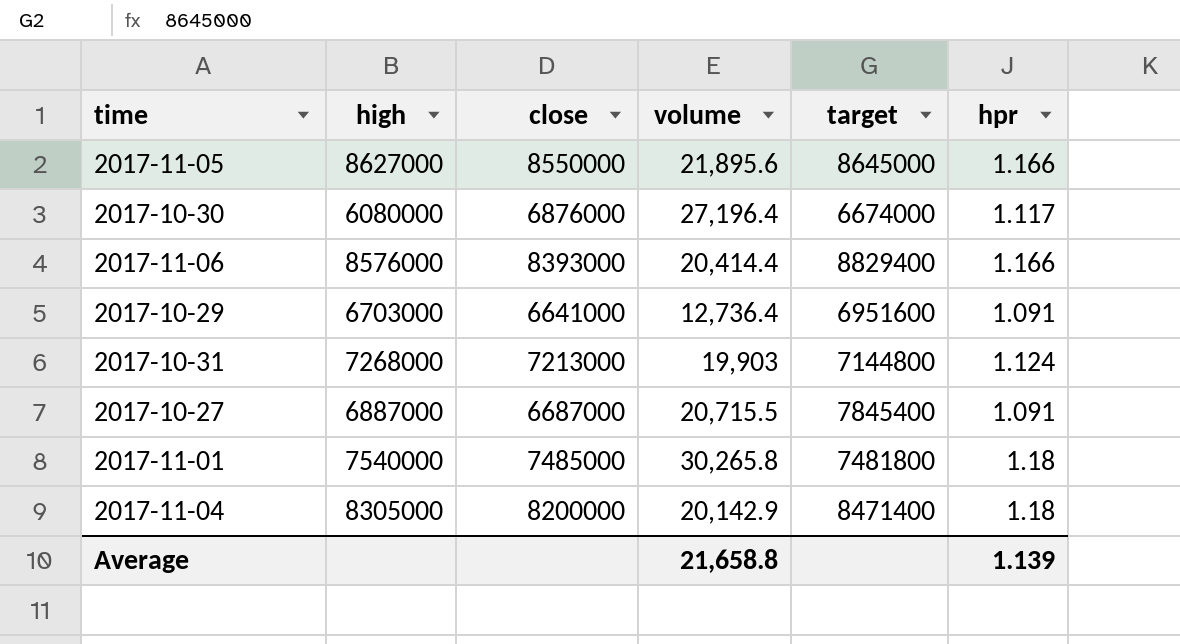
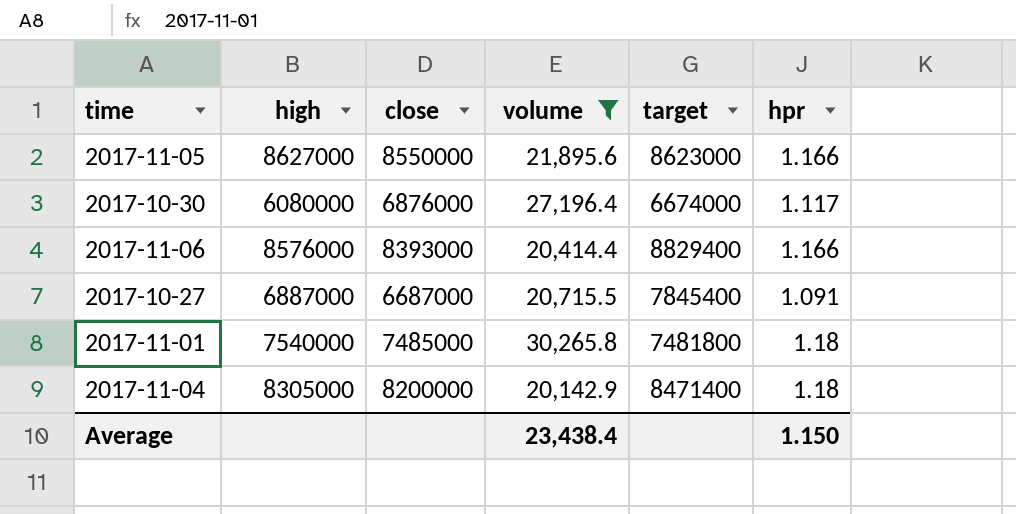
filter: none -> volume >= 20,142.9
2017-11-05 | target: 8645000 -> 8623000
Average | volume: 21,658.8 -> 23,438.4
Average | hpr: 1.139 -> 1.150

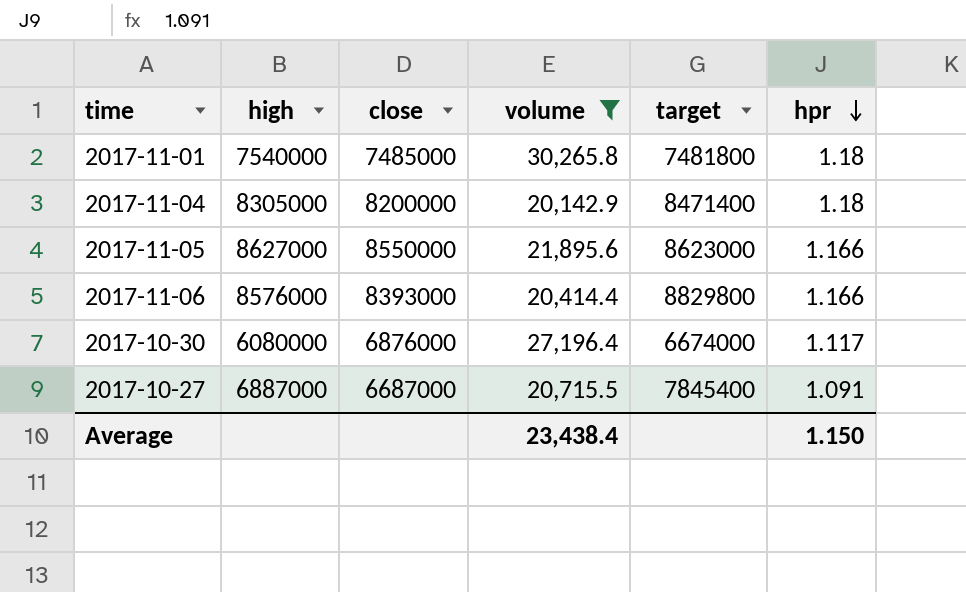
row order: none -> hpr descending
2017-11-06 | target: 8829400 -> 8829800

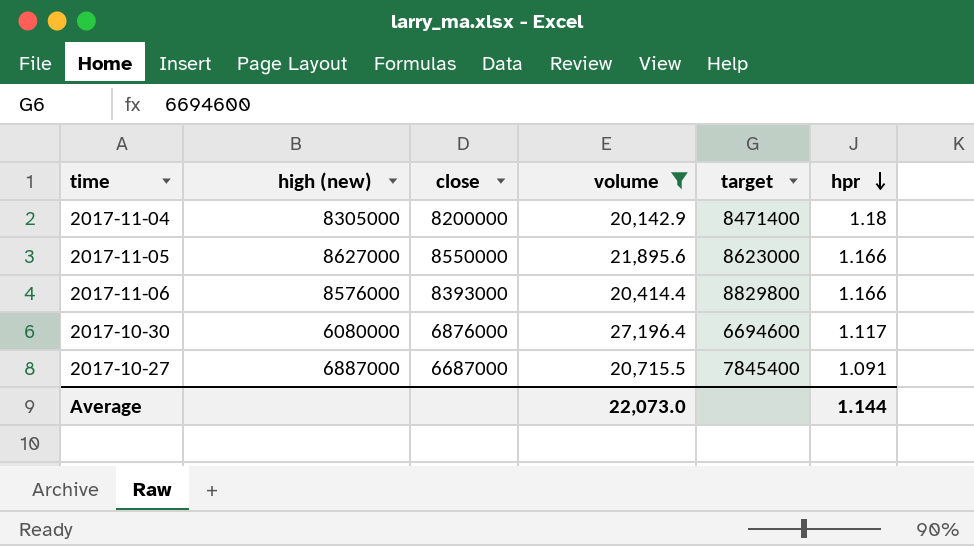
column name: high -> high (new)
row 2017-11-01: 7540000 | 7485000 | 30,265.8 | 7481800 | 1.18 -> none
2017-10-30 | target: 6674000 -> 6694600
Average | volume: 23,438.4 -> 22,073.0
Average | hpr: 1.150 -> 1.144

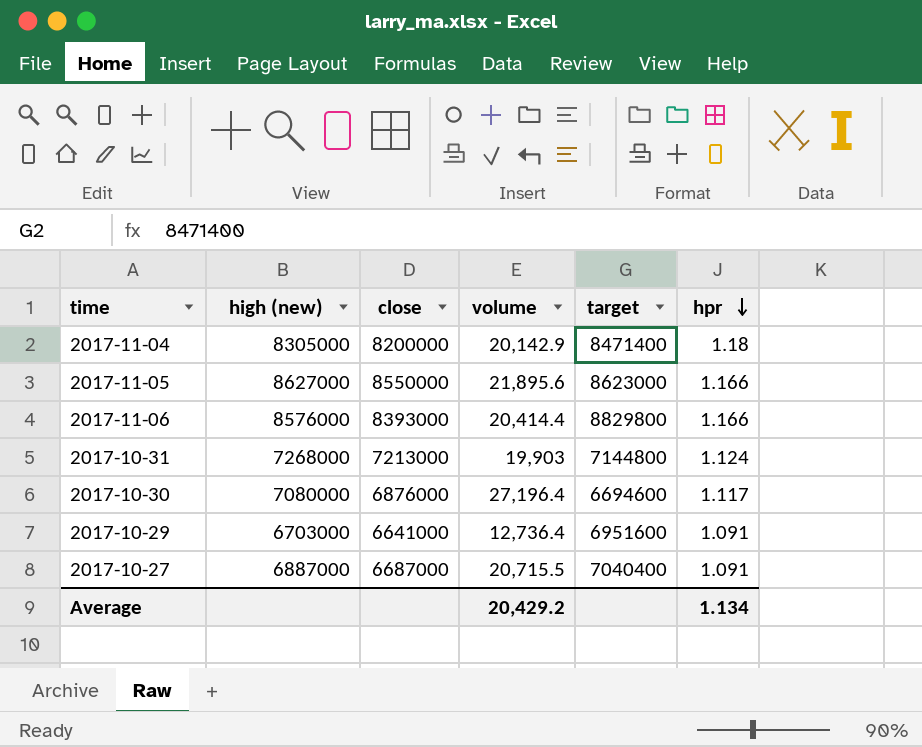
filter: volume >= 20,142.9 -> none
2017-10-30 | high (new): 6080000 -> 7080000
2017-10-27 | target: 7845400 -> 7040400
Average | volume: 22,073.0 -> 20,429.2
Average | hpr: 1.144 -> 1.134

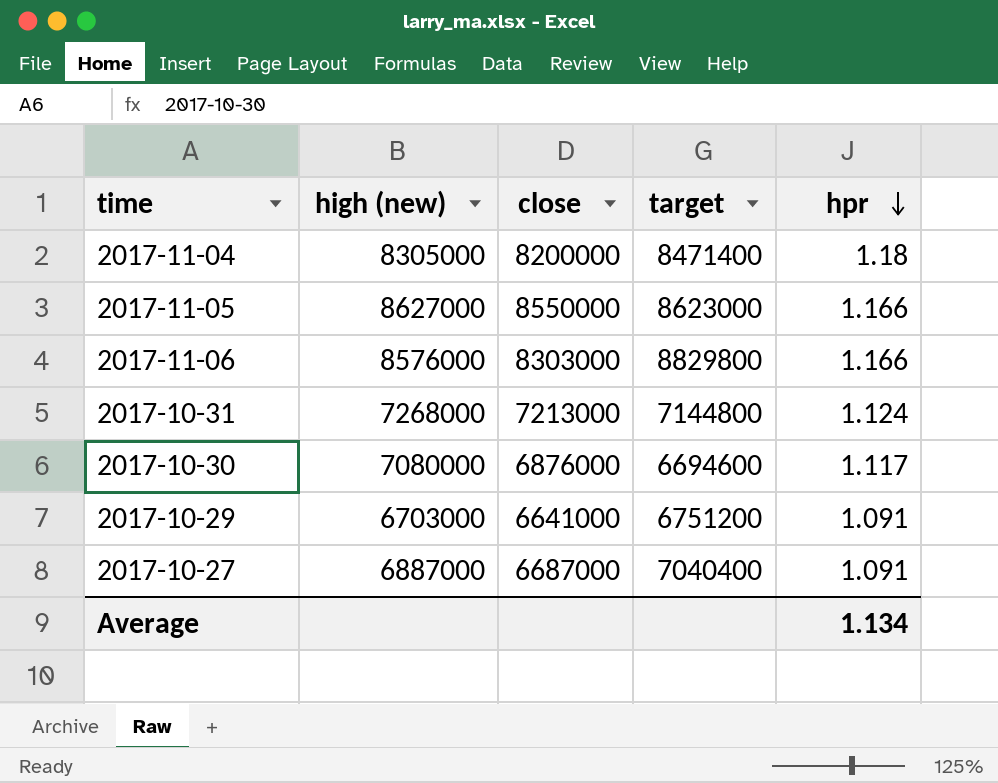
column volume | position: 4 -> none
2017-11-06 | close: 8393000 -> 8303000
2017-10-29 | target: 6951600 -> 6751200

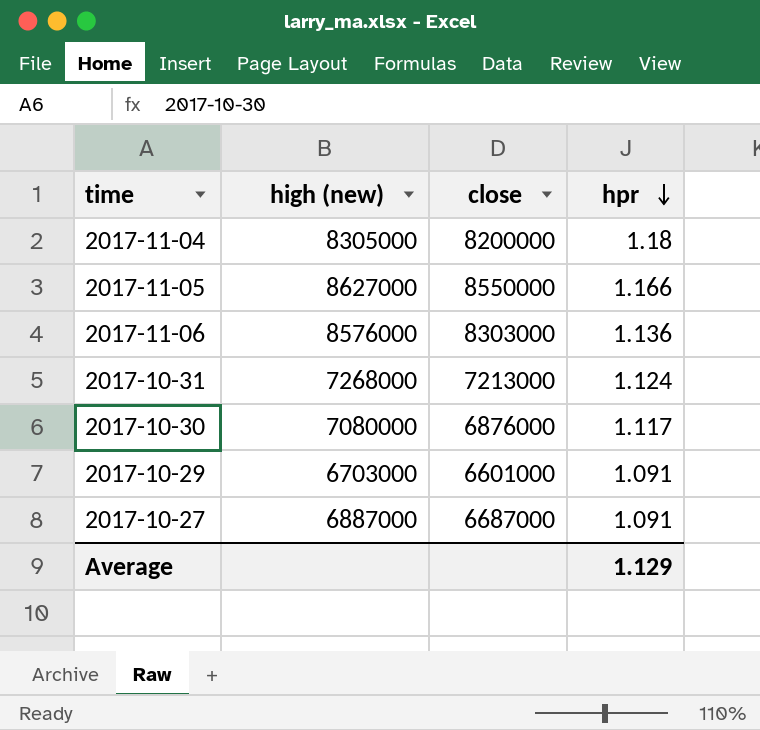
column target | position: 4 -> none
2017-11-06 | hpr: 1.166 -> 1.136
2017-10-29 | close: 6641000 -> 6601000
Average | hpr: 1.134 -> 1.129

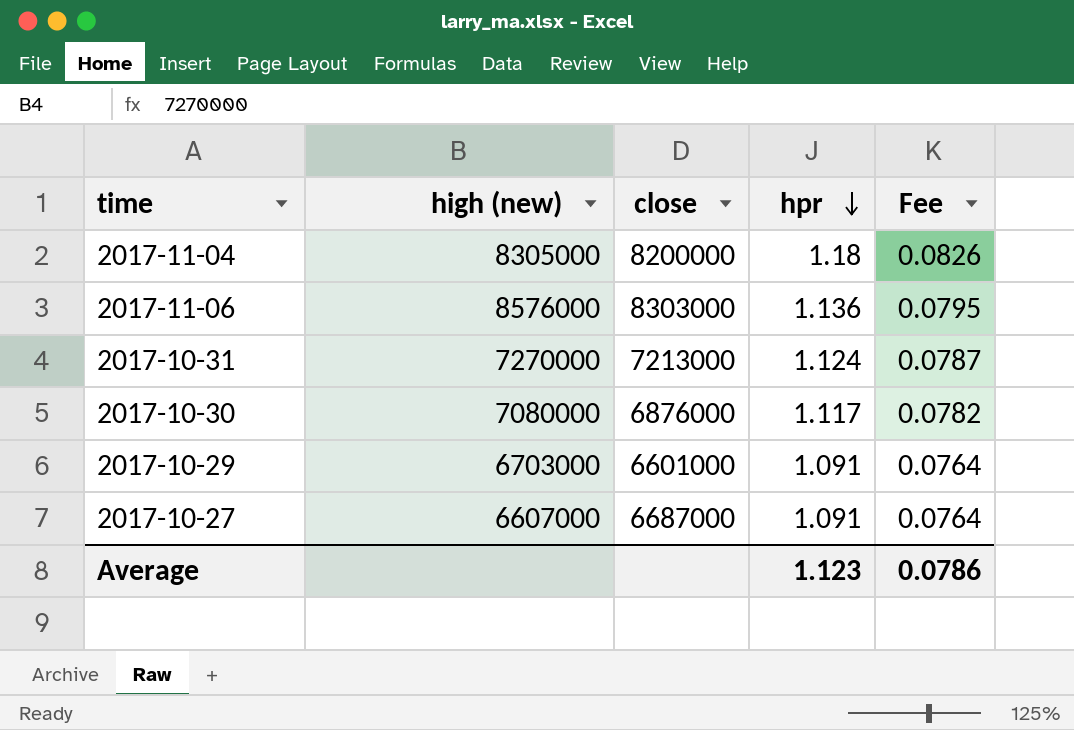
column Fee | formula: none -> [hpr] * 0.07
row 2017-11-05: 8627000 | 8550000 | 1.166 -> none
2017-10-31 | high (new): 7268000 -> 7270000
2017-10-27 | high (new): 6887000 -> 6607000
Average | hpr: 1.129 -> 1.123

